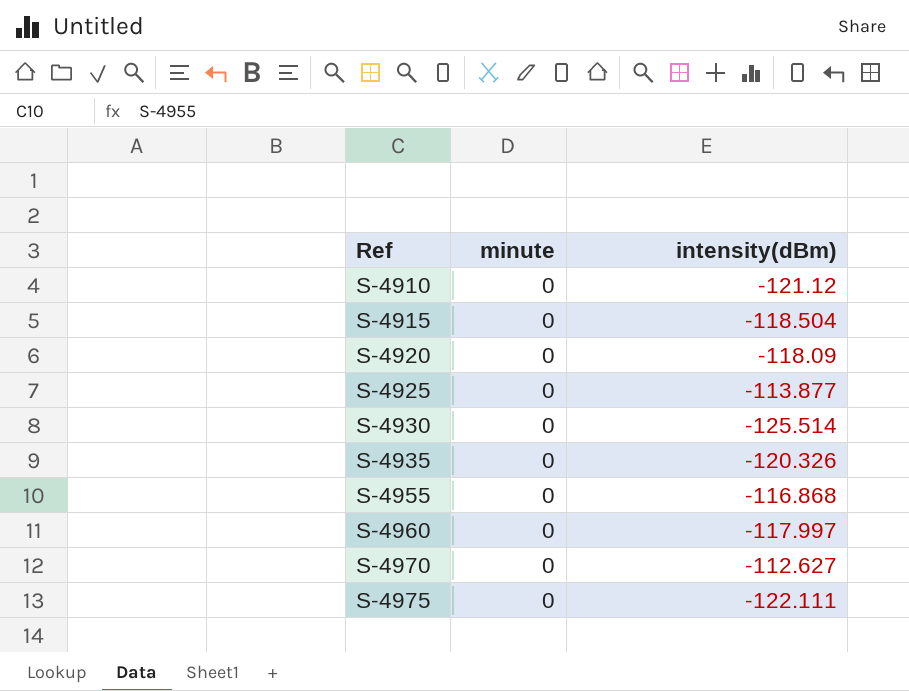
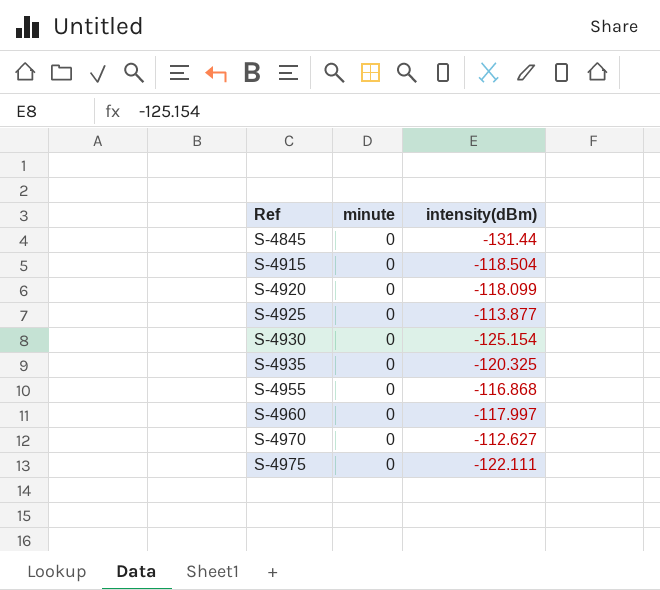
row S-4910: 0 | -121.12 -> none
row S-4845: none -> 0 | -131.44
S-4920 | intensity(dBm): -118.09 -> -118.099
S-4930 | intensity(dBm): -125.514 -> -125.154
S-4935 | intensity(dBm): -120.326 -> -120.325

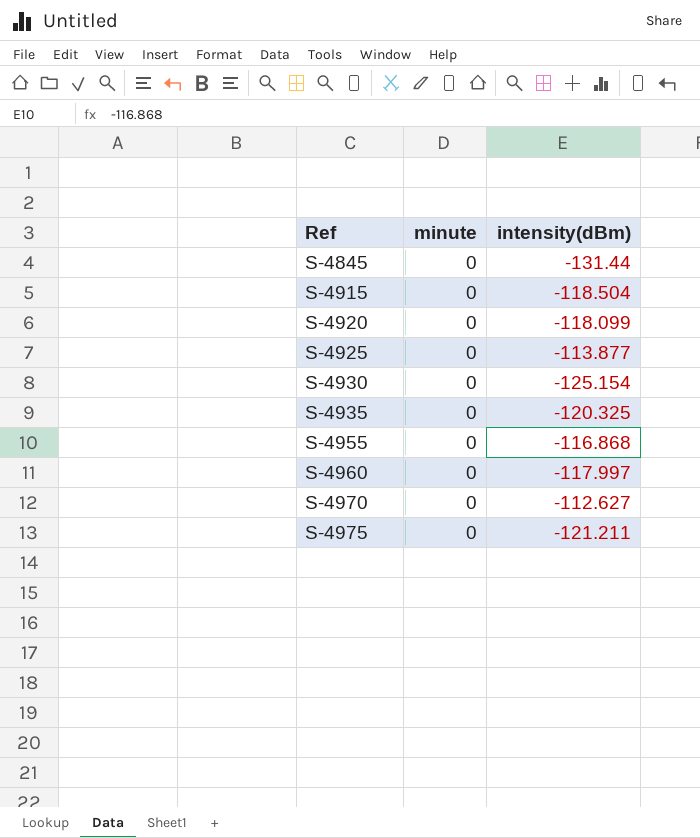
S-4975 | intensity(dBm): -122.111 -> -121.211

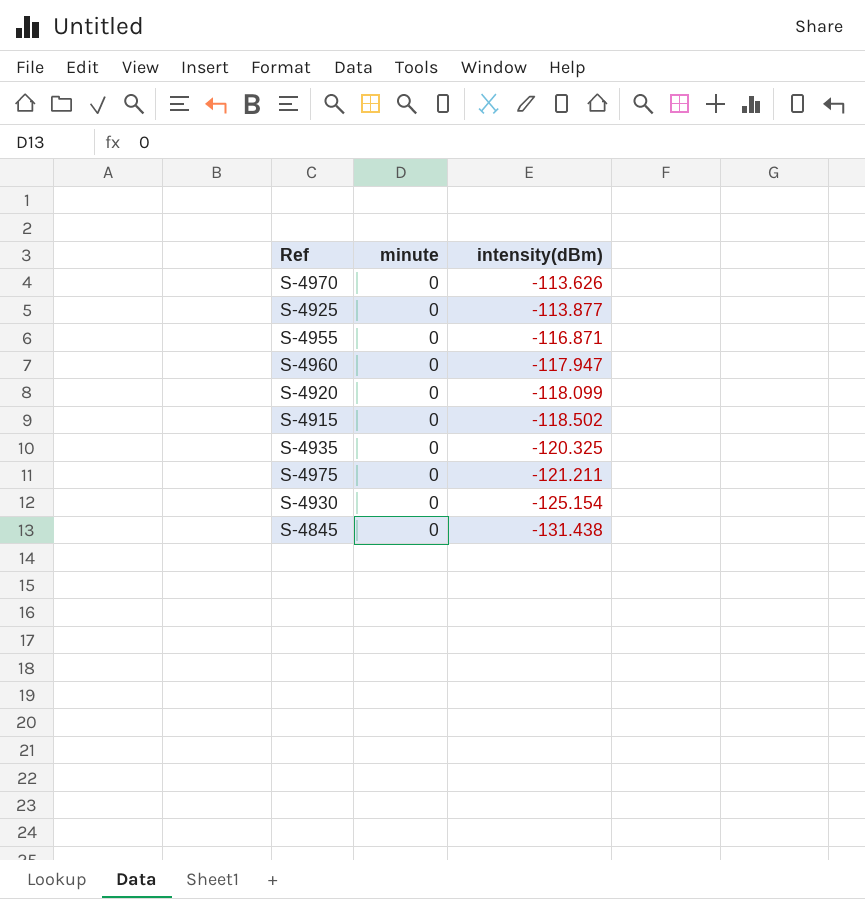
row order: Ref ascending -> intensity(dBm) descending
S-4970 | intensity(dBm): -112.627 -> -113.626
S-4955 | intensity(dBm): -116.868 -> -116.871
S-4960 | intensity(dBm): -117.997 -> -117.947
S-4915 | intensity(dBm): -118.504 -> -118.502
S-4845 | intensity(dBm): -131.44 -> -131.438

